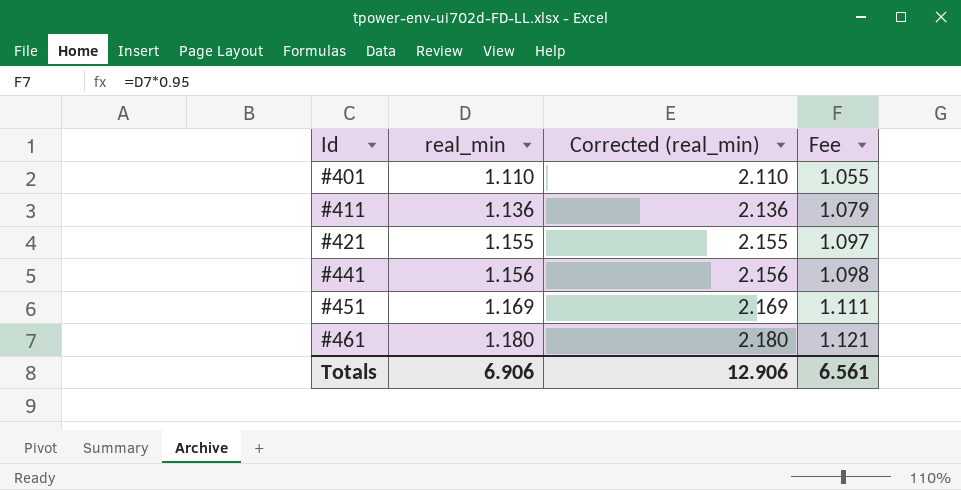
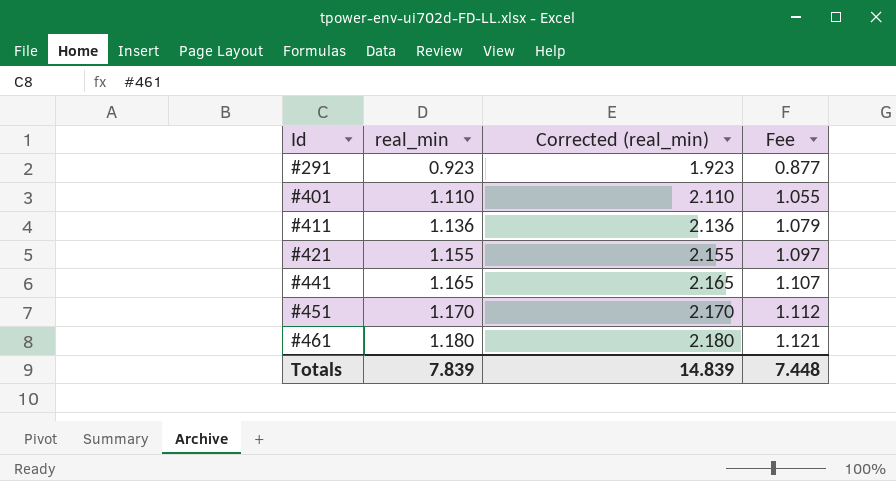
row #291: none -> 0.923 | 1.923 | 0.877
#441 | real_min: 1.156 -> 1.165
#441 | Corrected (real_min): 2.156 -> 2.165
#441 | Fee: 1.098 -> 1.107
#451 | real_min: 1.169 -> 1.170
#451 | Corrected (real_min): 2.169 -> 2.170
#451 | Fee: 1.111 -> 1.112
Totals | real_min: 6.906 -> 7.839
Totals | Corrected (real_min): 12.906 -> 14.839
Totals | Fee: 6.561 -> 7.448

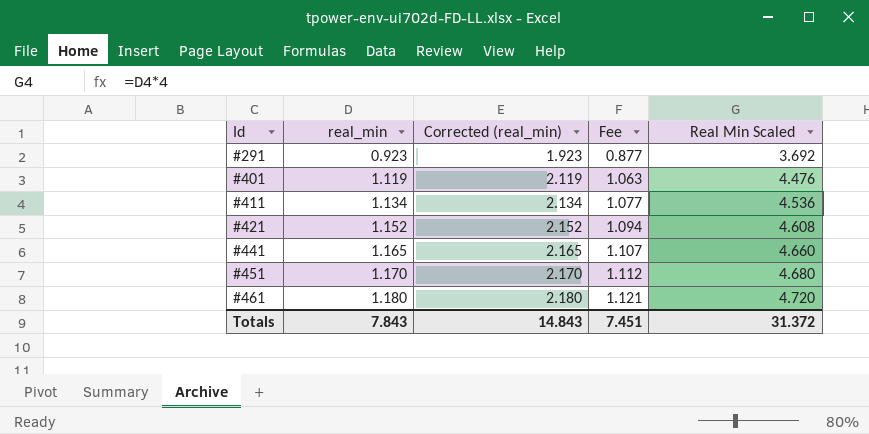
column Real Min Scaled | formula: none -> [real_min] * 4
#401 | real_min: 1.110 -> 1.119
#401 | Corrected (real_min): 2.110 -> 2.119
#401 | Fee: 1.055 -> 1.063
#411 | real_min: 1.136 -> 1.134
#411 | Corrected (real_min): 2.136 -> 2.134
#411 | Fee: 1.079 -> 1.077
#421 | real_min: 1.155 -> 1.152
#421 | Corrected (real_min): 2.155 -> 2.152
#421 | Fee: 1.097 -> 1.094
Totals | real_min: 7.839 -> 7.843
Totals | Corrected (real_min): 14.839 -> 14.843
Totals | Fee: 7.448 -> 7.451

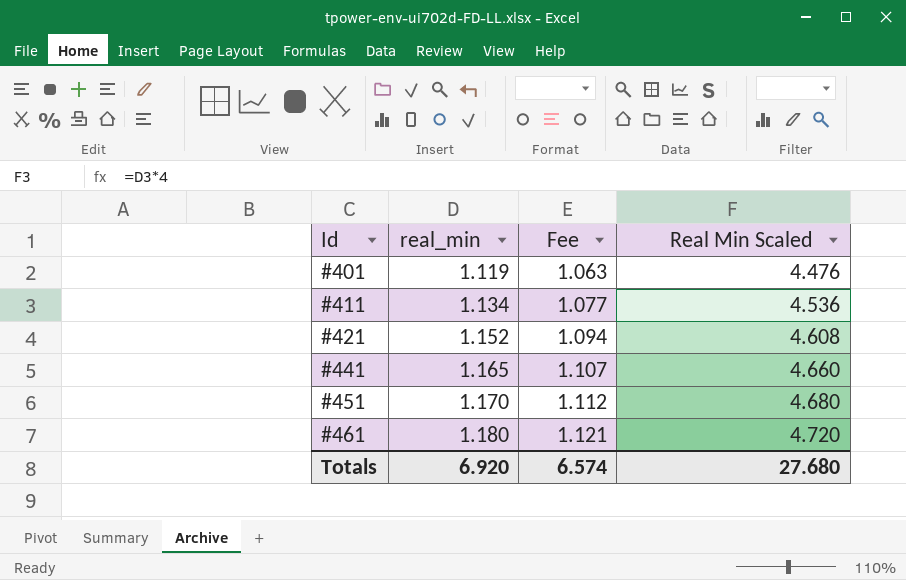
column Corrected (real_min) | formula: [real_min] + 1 -> none
row #291: 0.923 | 1.923 | 0.877 | 3.692 -> none
Totals | real_min: 7.843 -> 6.920
Totals | Fee: 7.451 -> 6.574
Totals | Real Min Scaled: 31.372 -> 27.680

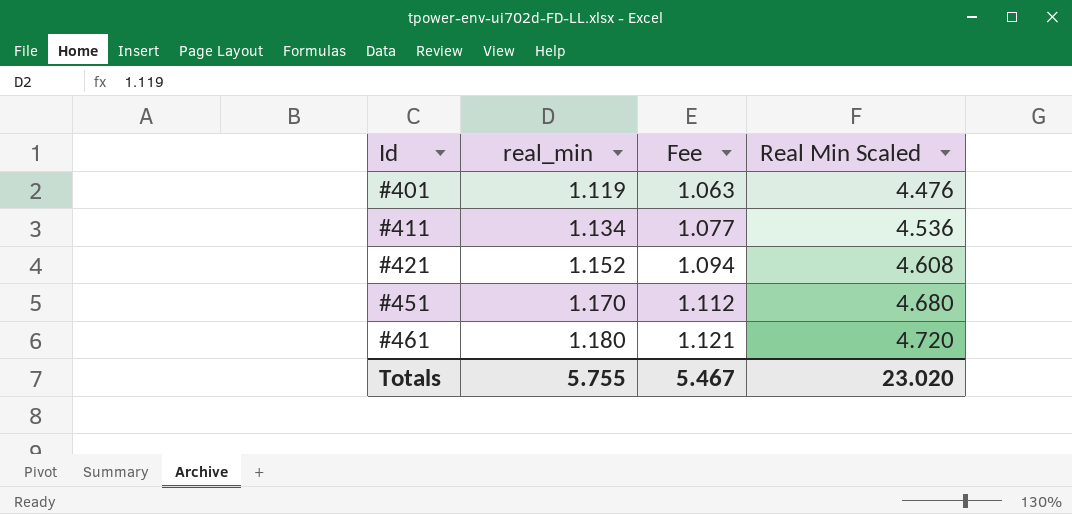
row #441: 1.165 | 1.107 | 4.660 -> none
Totals | real_min: 6.920 -> 5.755
Totals | Fee: 6.574 -> 5.467
Totals | Real Min Scaled: 27.680 -> 23.020

